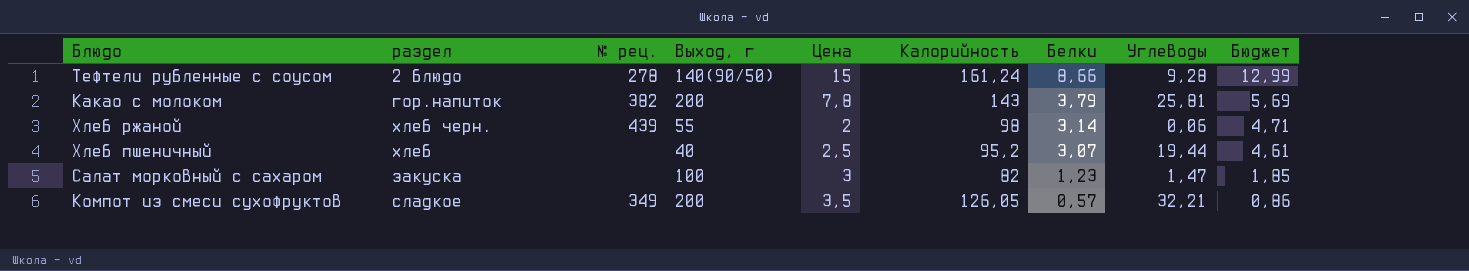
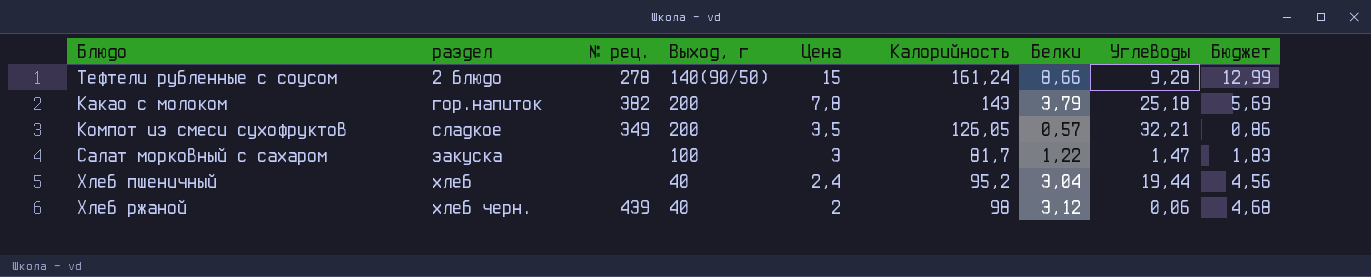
row order: Белки descending -> Цена descending
Какао с молоком | Углеводы: 25,81 -> 25,18
Салат морковный с сахаром | Калорийность: 82 -> 81,7
Салат морковный с сахаром | Белки: 1,23 -> 1,22
Салат морковный с сахаром | Бюджет: 1,85 -> 1,83
Хлеб пшеничный | Цена: 2,5 -> 2,4
Хлеб пшеничный | Белки: 3,07 -> 3,04
Хлеб пшеничный | Бюджет: 4,61 -> 4,56
Хлеб ржаной | Выход, г: 55 -> 40
Хлеб ржаной | Белки: 3,14 -> 3,12
Хлеб ржаной | Бюджет: 4,71 -> 4,68

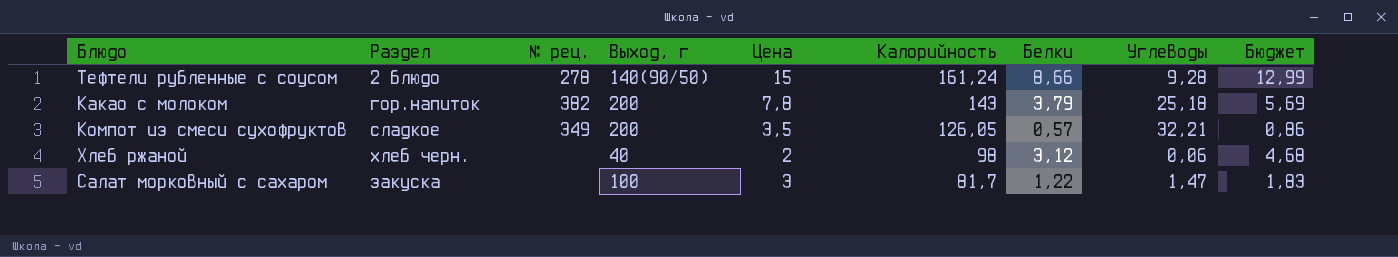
row order: Цена descending -> Калорийность descending
column name: раздел -> Раздел
row Хлеб пшеничный: хлеб | none | 40 | 2,4 | 95,2 | 3,04 | 19,44 | 4,56 -> none
Хлеб ржаной | № рец.: 439 -> none

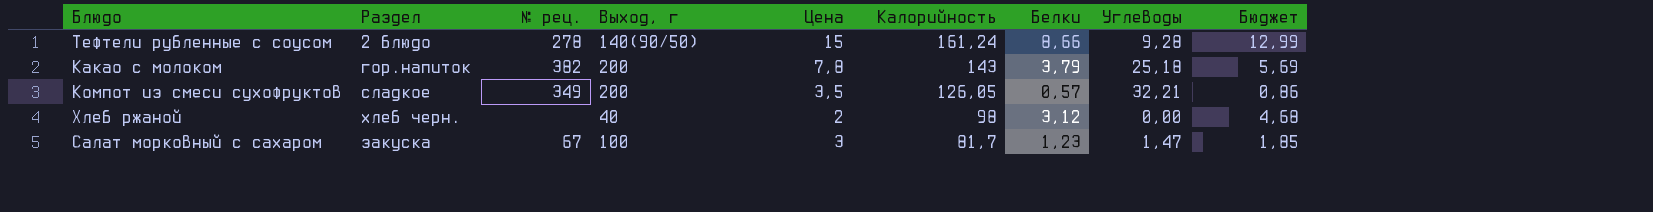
Хлеб ржаной | Углеводы: 0,06 -> 0,00
Салат морковный с сахаром | № рец.: none -> 67
Салат морковный с сахаром | Белки: 1,22 -> 1,23
Салат морковный с сахаром | Бюджет: 1,83 -> 1,85

